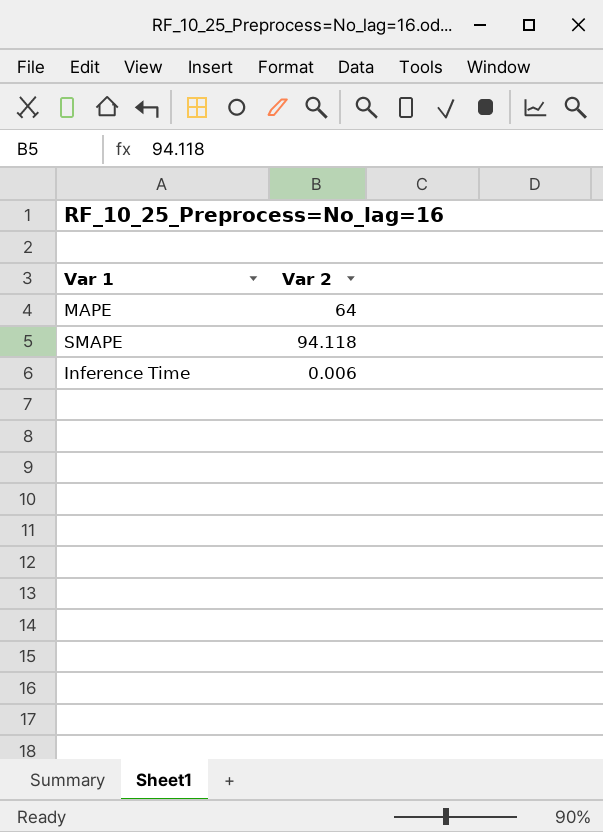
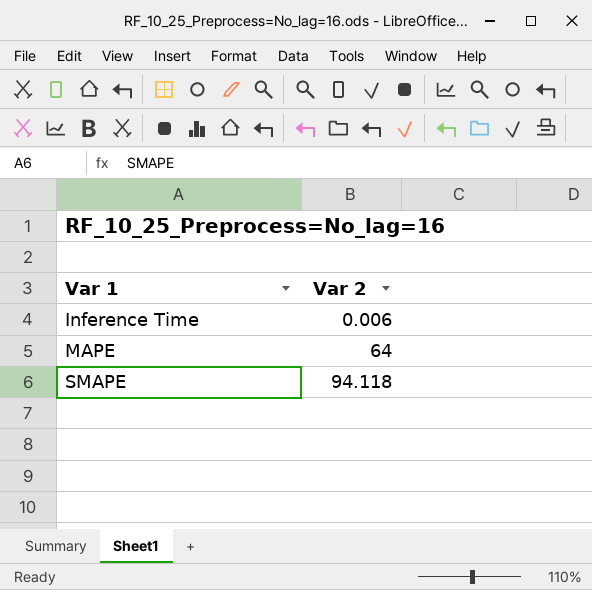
row order: none -> Var 1 ascending

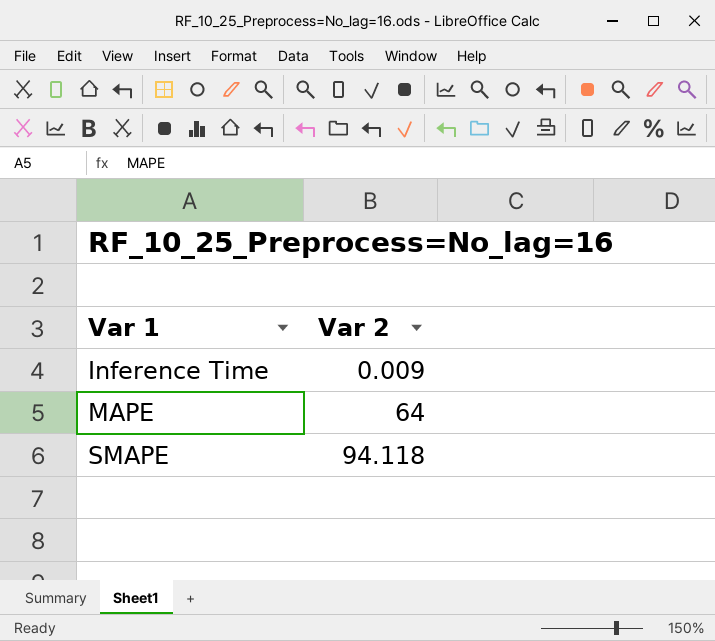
Inference Time | Var 2: 0.006 -> 0.009

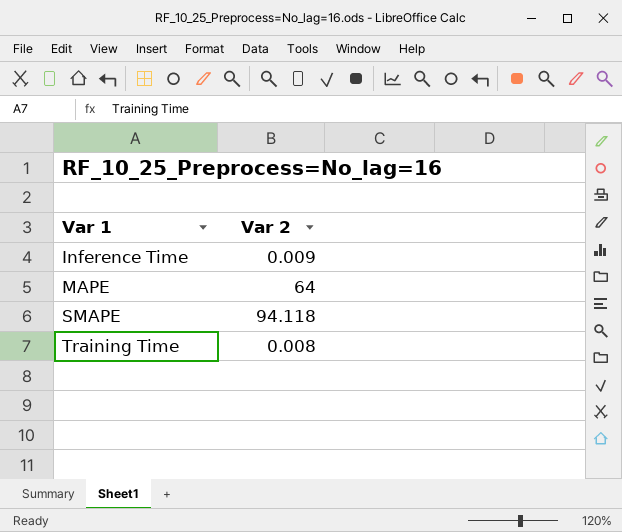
row Training Time: none -> 0.008

